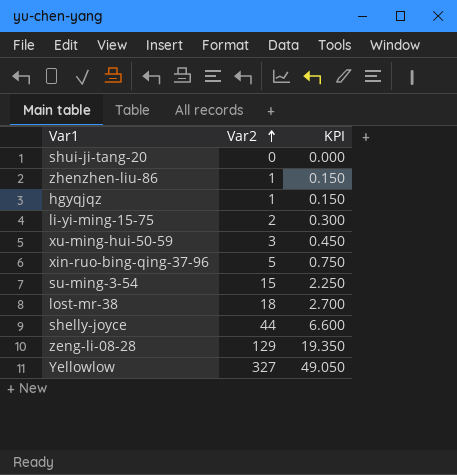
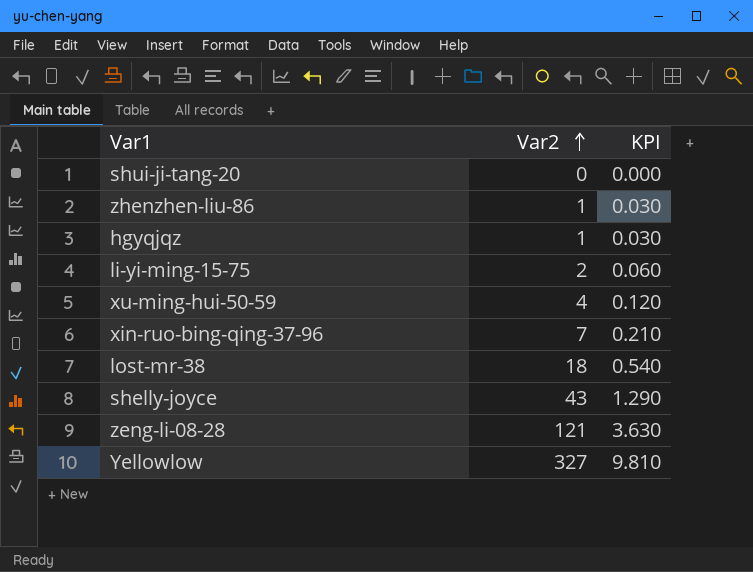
column KPI | formula: [Var2] * 0.15 -> [Var2] * 0.03
row su-ming-3-54: 15 | 2.250 -> none
xu-ming-hui-50-59 | Var2: 3 -> 4
xin-ruo-bing-qing-37-96 | Var2: 5 -> 7
shelly-joyce | Var2: 44 -> 43
zeng-li-08-28 | Var2: 129 -> 121

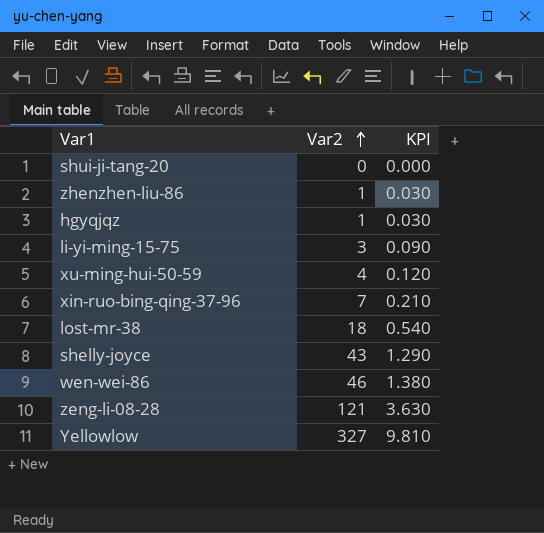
li-yi-ming-15-75 | Var2: 2 -> 3
li-yi-ming-15-75 | KPI: 0.060 -> 0.090
row wen-wei-86: none -> 46 | 1.380

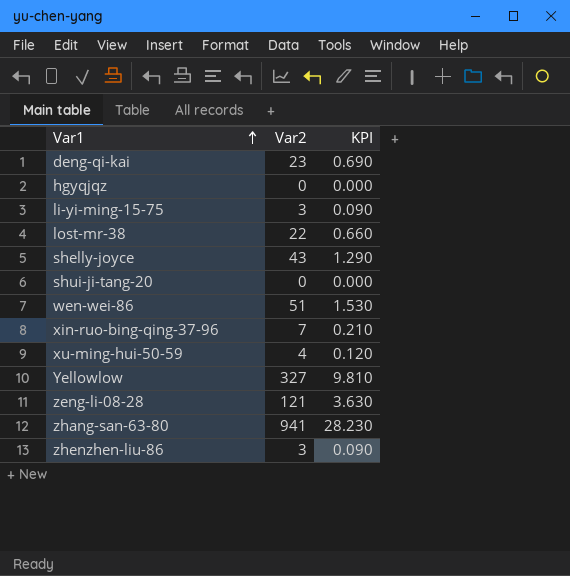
row order: Var2 ascending -> Var1 ascending
row deng-qi-kai: none -> 23 | 0.690
hgyqjqz | Var2: 1 -> 0
hgyqjqz | KPI: 0.030 -> 0.000
lost-mr-38 | Var2: 18 -> 22
lost-mr-38 | KPI: 0.540 -> 0.660
wen-wei-86 | Var2: 46 -> 51
wen-wei-86 | KPI: 1.380 -> 1.530
row zhang-san-63-80: none -> 941 | 28.230
zhenzhen-liu-86 | Var2: 1 -> 3
zhenzhen-liu-86 | KPI: 0.030 -> 0.090

